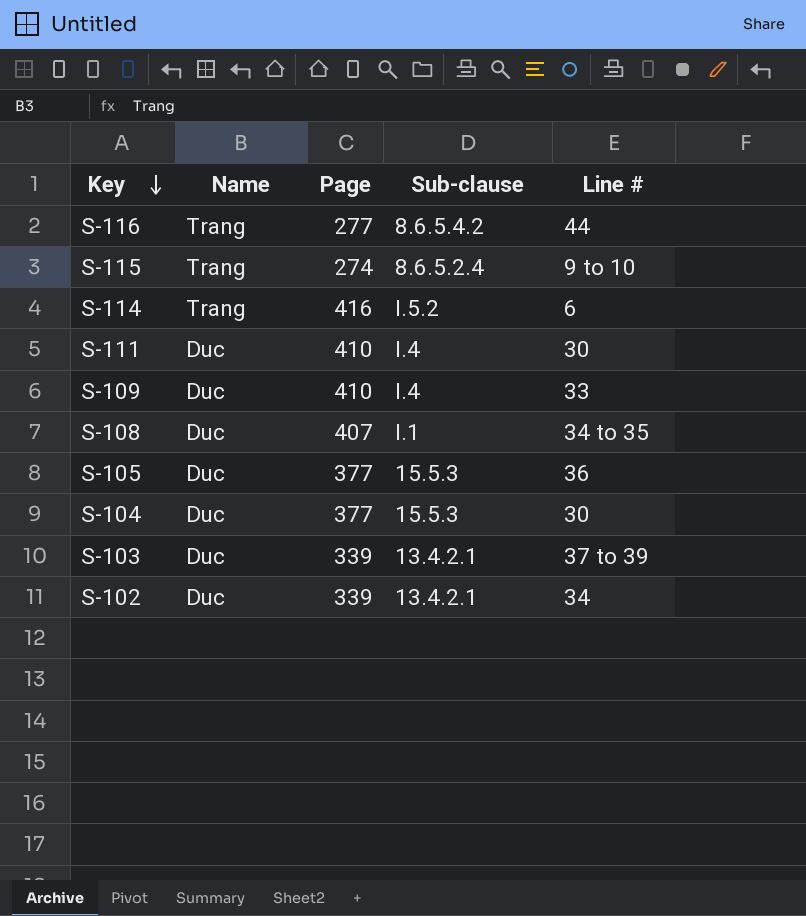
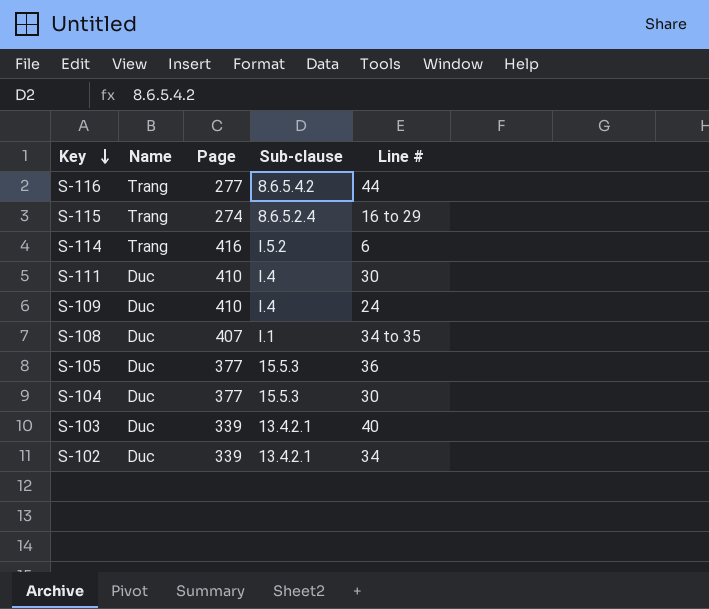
S-115 | Line #: 9 to 10 -> 16 to 29
S-109 | Line #: 33 -> 24
S-103 | Line #: 37 to 39 -> 40

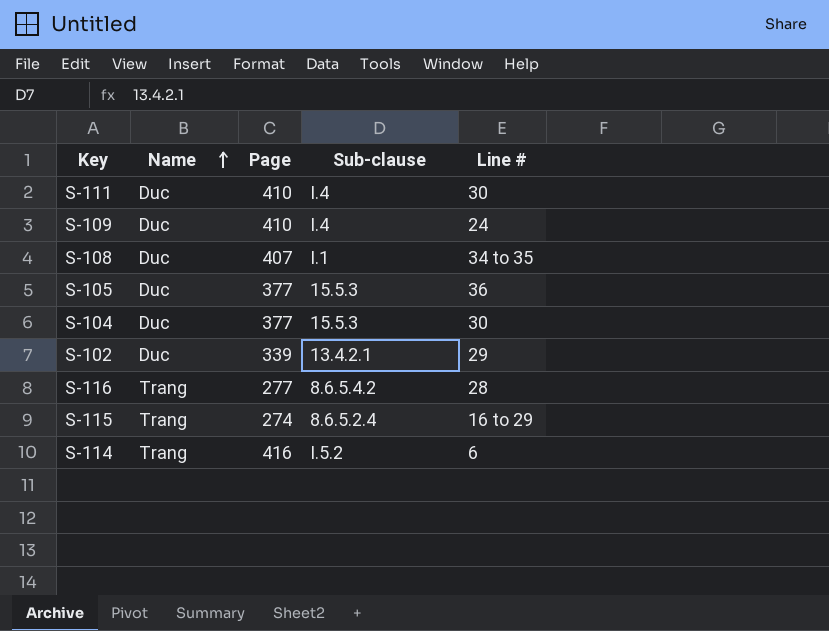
row order: Key descending -> Name ascending
row S-103: Duc | 339 | 13.4.2.1 | 40 -> none
S-102 | Line #: 34 -> 29
S-116 | Line #: 44 -> 28

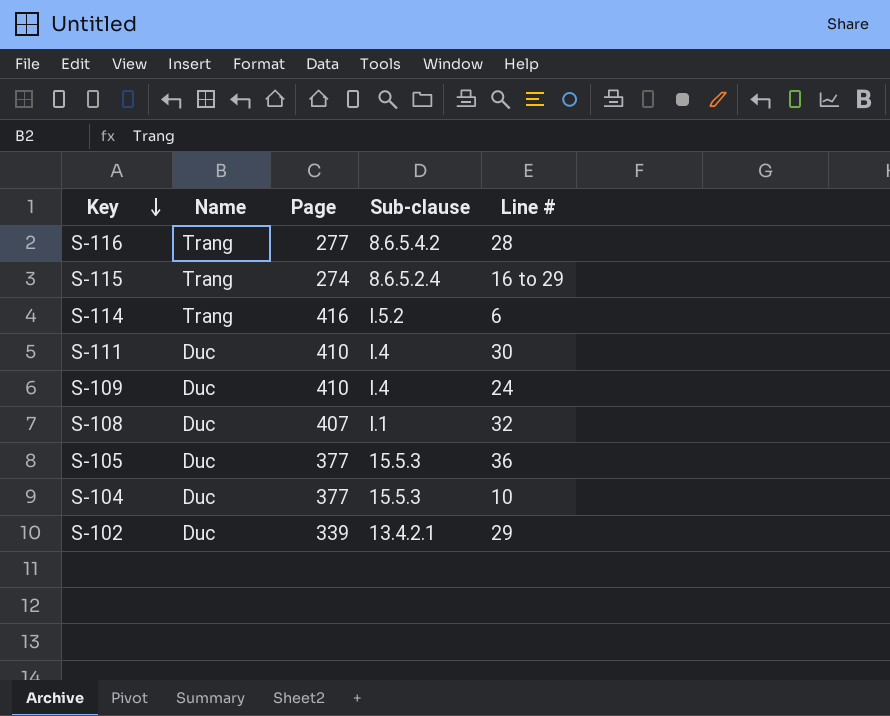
row order: Name ascending -> Key descending
S-108 | Line #: 34 to 35 -> 32
S-104 | Line #: 30 -> 10

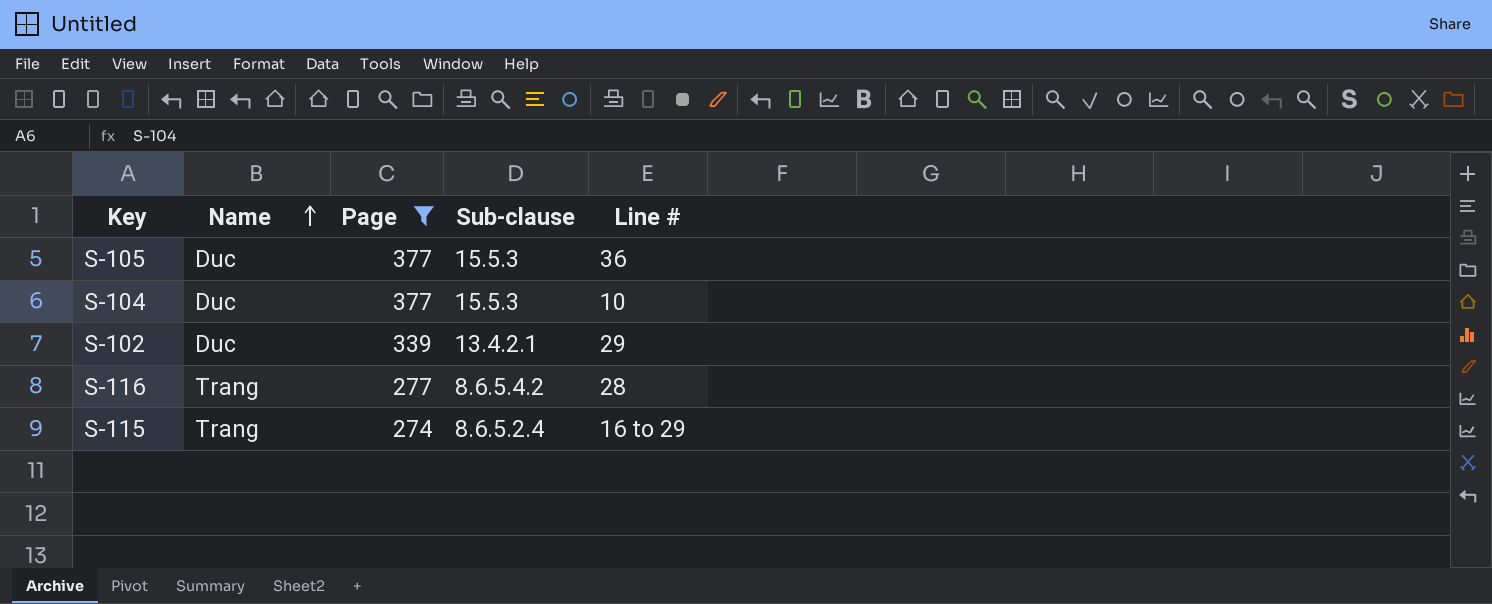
filter: none -> Page <= 377
row order: Key descending -> Name ascending

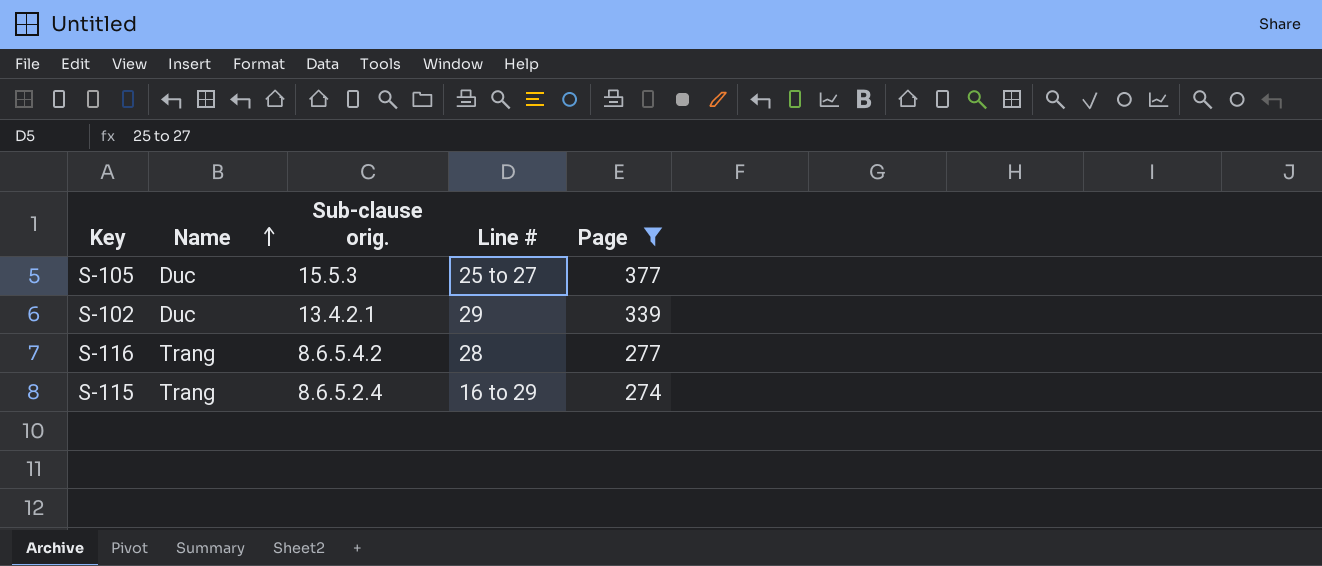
column name: Sub-clause -> Sub-clause orig.
column Page | position: 3 -> 5
row S-104: Duc | 377 | 15.5.3 | 10 -> none
S-105 | Line #: 36 -> 25 to 27

